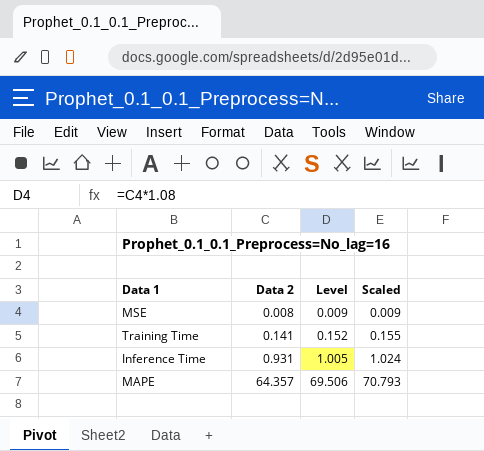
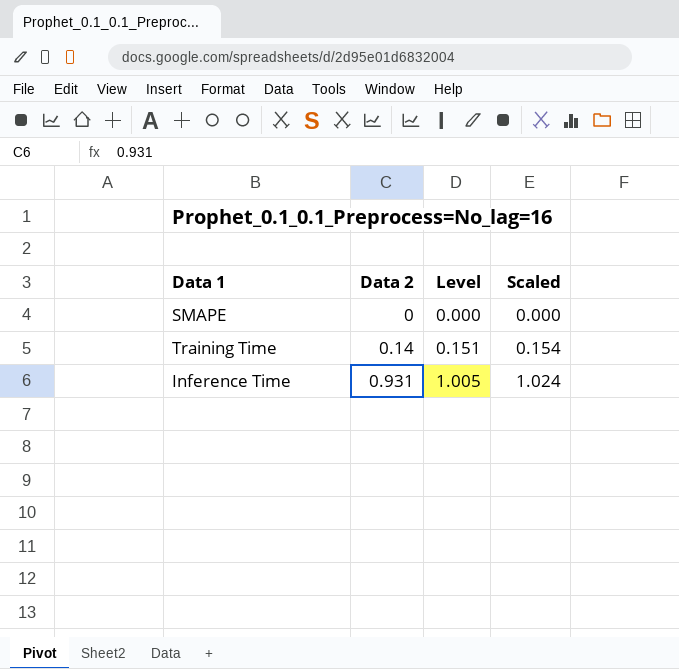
row MSE: 0.008 | 0.009 | 0.009 -> none
row MAPE: 64.357 | 69.506 | 70.793 -> none
row SMAPE: none -> 0 | 0.000 | 0.000
Training Time | Data 2: 0.141 -> 0.14
Training Time | Level: 0.152 -> 0.151
Training Time | Scaled: 0.155 -> 0.154

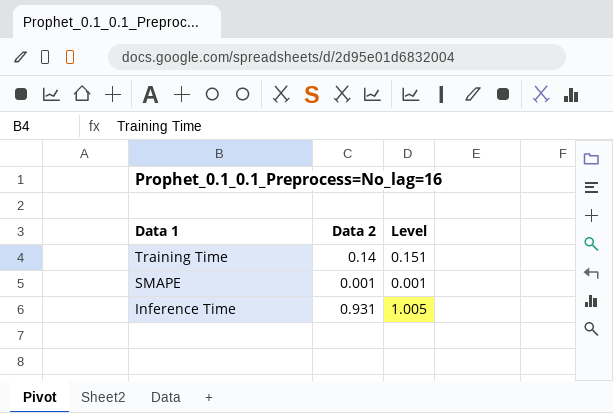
row order: Data 2 ascending -> Data 1 descending
column Scaled | formula: [Data 2] * 1.1 -> none
SMAPE | Data 2: 0 -> 0.001
SMAPE | Level: 0.000 -> 0.001

